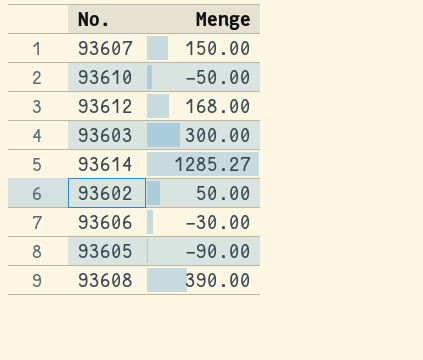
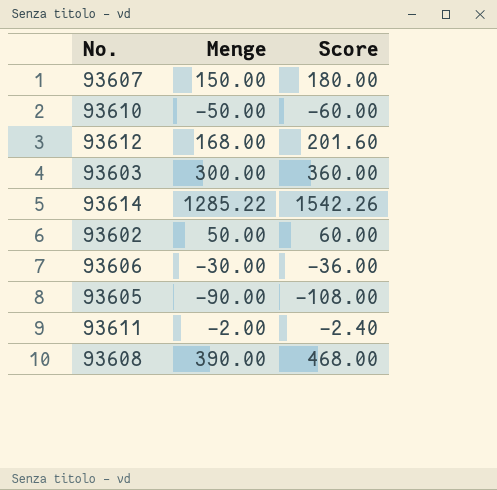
column Score | formula: none -> [Menge] * 1.2
93614 | Menge: 1285.27 -> 1285.22
row 93611: none -> -2.00 | -2.40

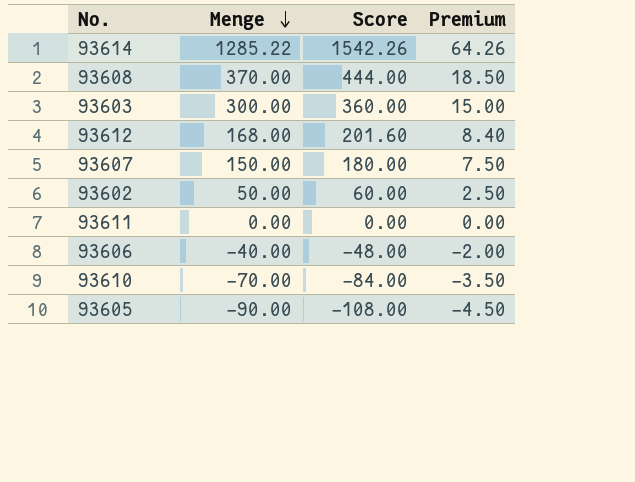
row order: none -> Menge descending
column Premium | formula: none -> [Menge] * 0.05
93608 | Menge: 390.00 -> 370.00
93608 | Score: 468.00 -> 444.00
93611 | Menge: -2.00 -> 0.00
93611 | Score: -2.40 -> 0.00
93606 | Menge: -30.00 -> -40.00
93606 | Score: -36.00 -> -48.00
93610 | Menge: -50.00 -> -70.00
93610 | Score: -60.00 -> -84.00

